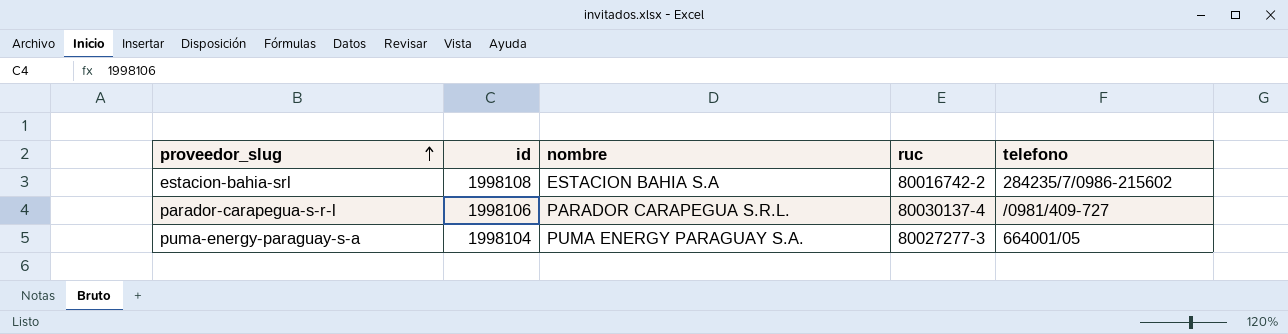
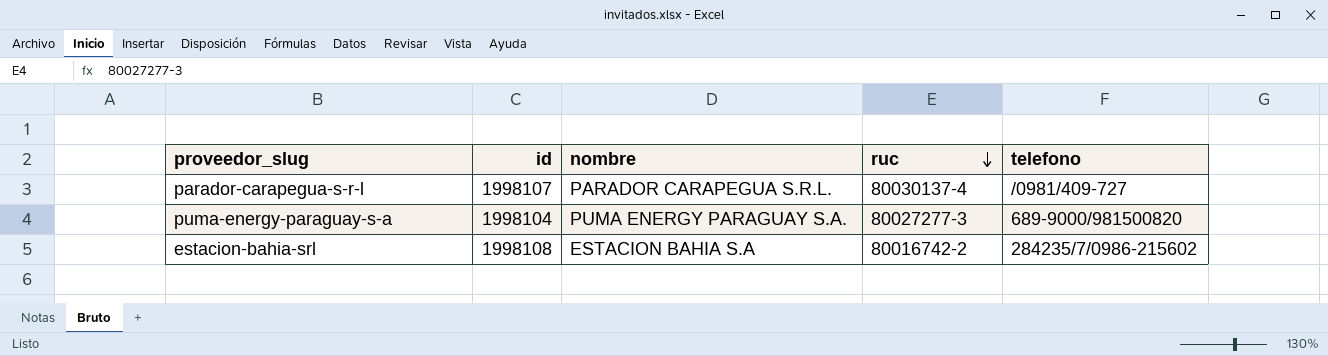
row order: proveedor_slug ascending -> ruc descending
parador-carapegua-s-r-l | id: 1998106 -> 1998107
puma-energy-paraguay-s-a | telefono: 664001/05 -> 689-9000/981500820

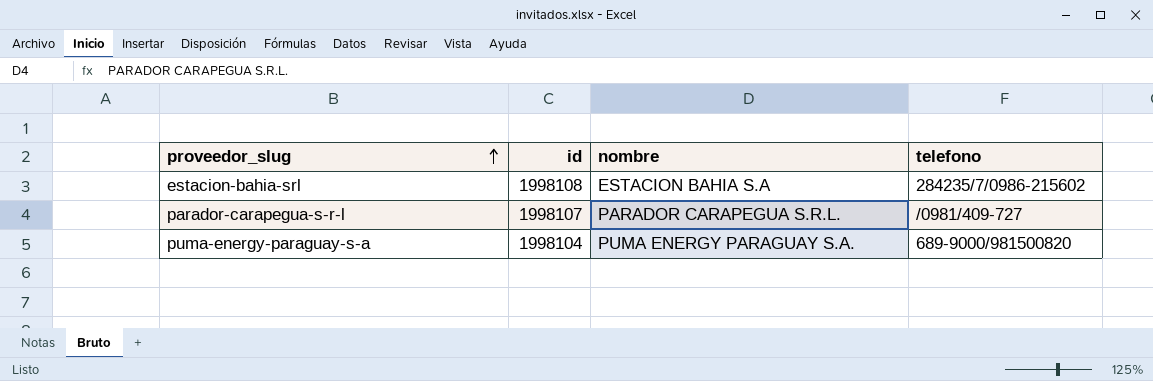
row order: ruc descending -> proveedor_slug ascending
column ruc | position: 4 -> none

